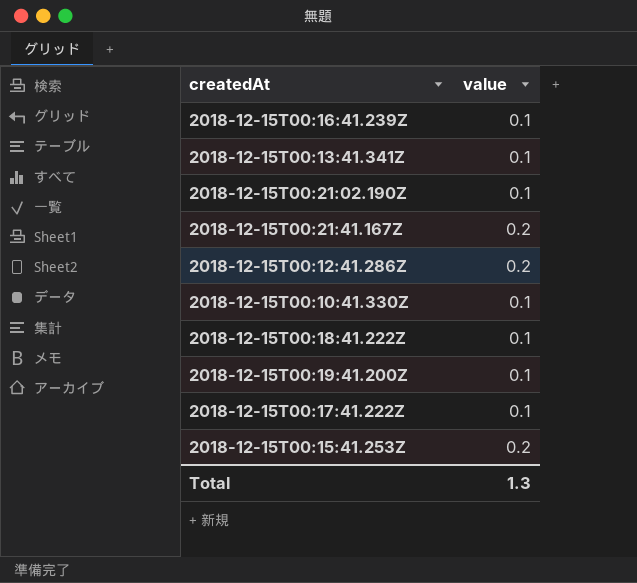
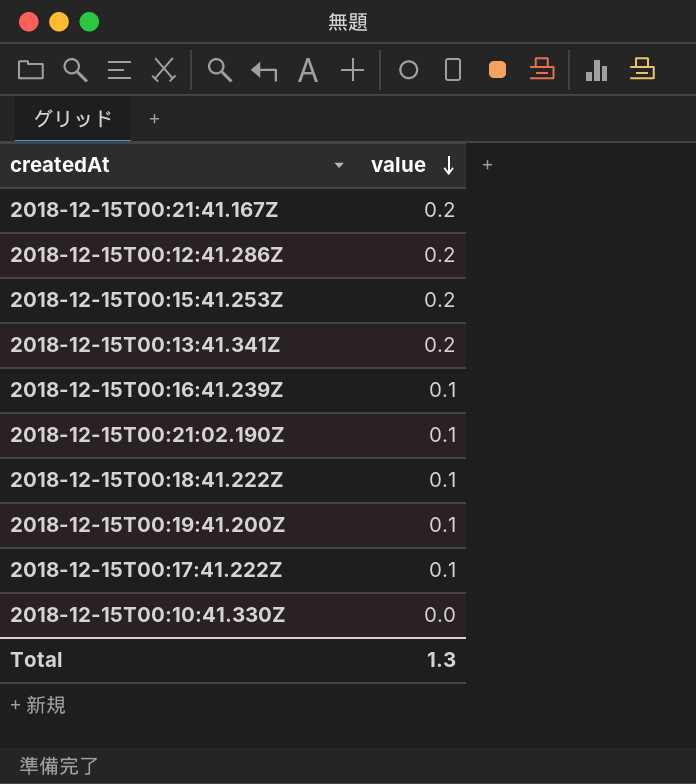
row order: none -> value descending
2018-12-15T00:13:41.341Z | value: 0.1 -> 0.2
2018-12-15T00:10:41.330Z | value: 0.1 -> 0.0

